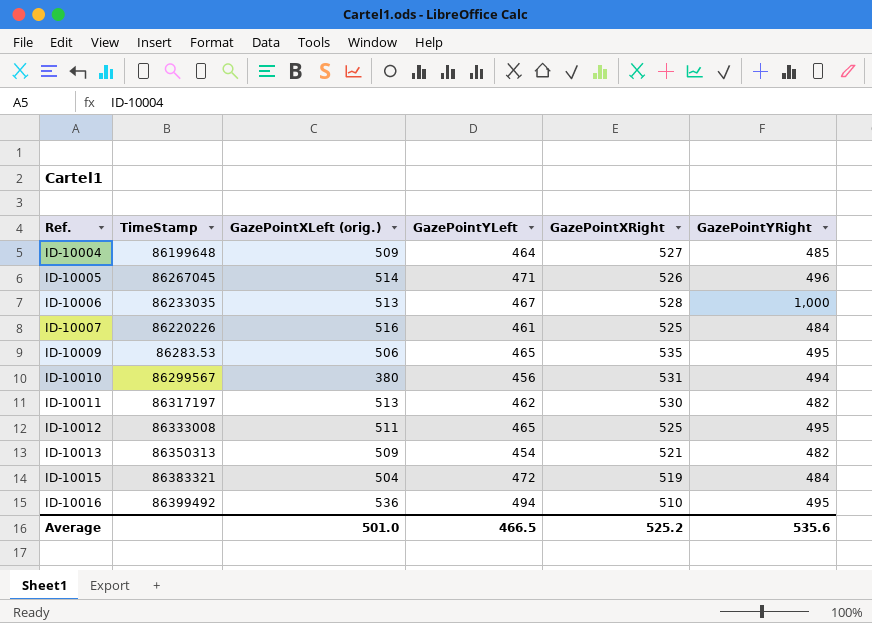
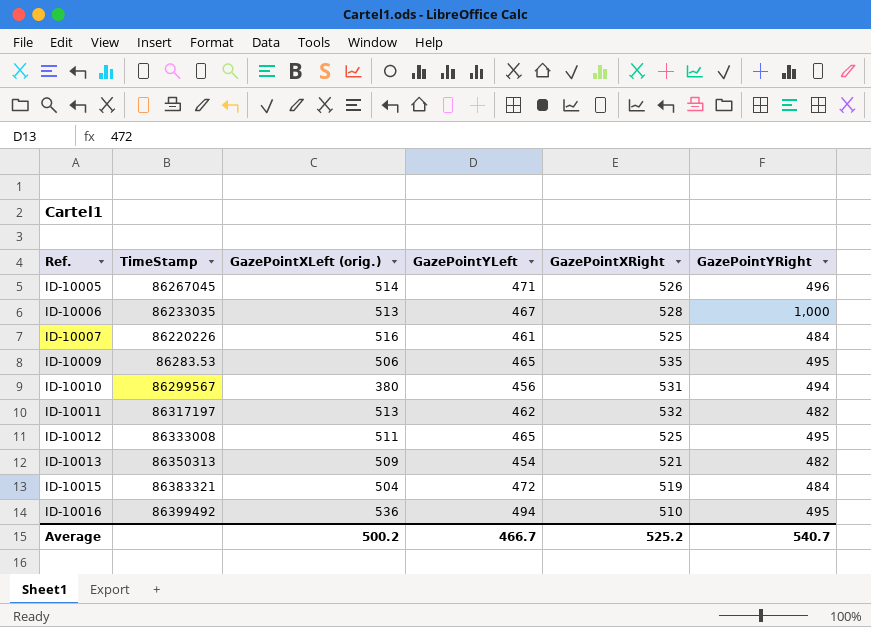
row ID-10004: 86199648 | 509 | 464 | 527 | 485 -> none
ID-10011 | GazePointXRight: 530 -> 532
Average | GazePointXLeft (orig.): 501.0 -> 500.2
Average | GazePointYLeft: 466.5 -> 466.7
Average | GazePointYRight: 535.6 -> 540.7

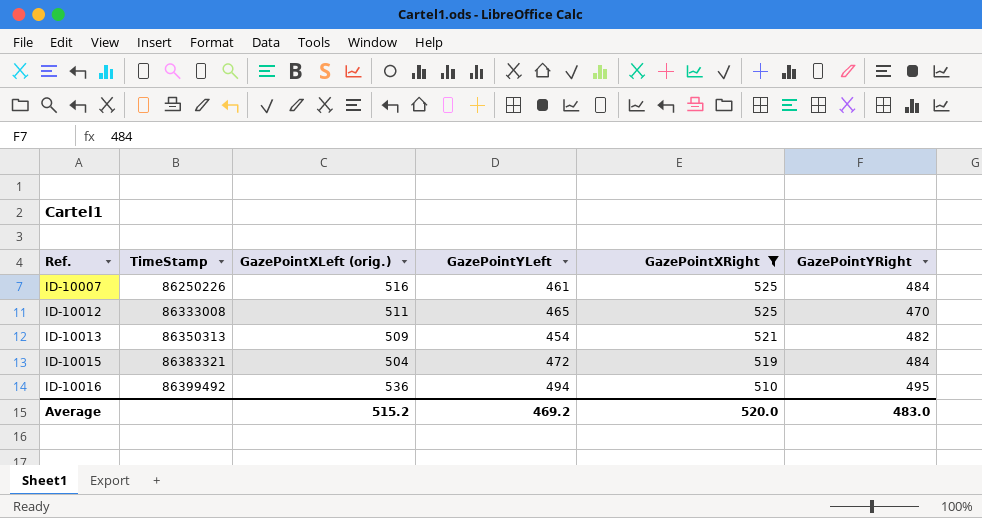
filter: none -> GazePointXRight <= 525
ID-10007 | TimeStamp: 86220226 -> 86250226
ID-10012 | GazePointYRight: 495 -> 470
Average | GazePointXLeft (orig.): 500.2 -> 515.2
Average | GazePointYLeft: 466.7 -> 469.2
Average | GazePointXRight: 525.2 -> 520.0
Average | GazePointYRight: 540.7 -> 483.0

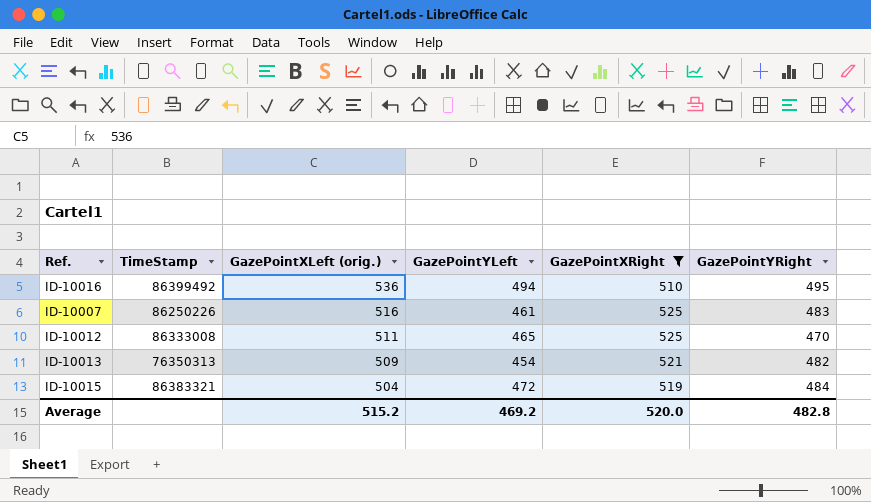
row order: Ref. ascending -> GazePointXLeft (orig.) descending
ID-10007 | GazePointYRight: 484 -> 483
ID-10013 | TimeStamp: 86350313 -> 76350313
Average | GazePointYRight: 483.0 -> 482.8

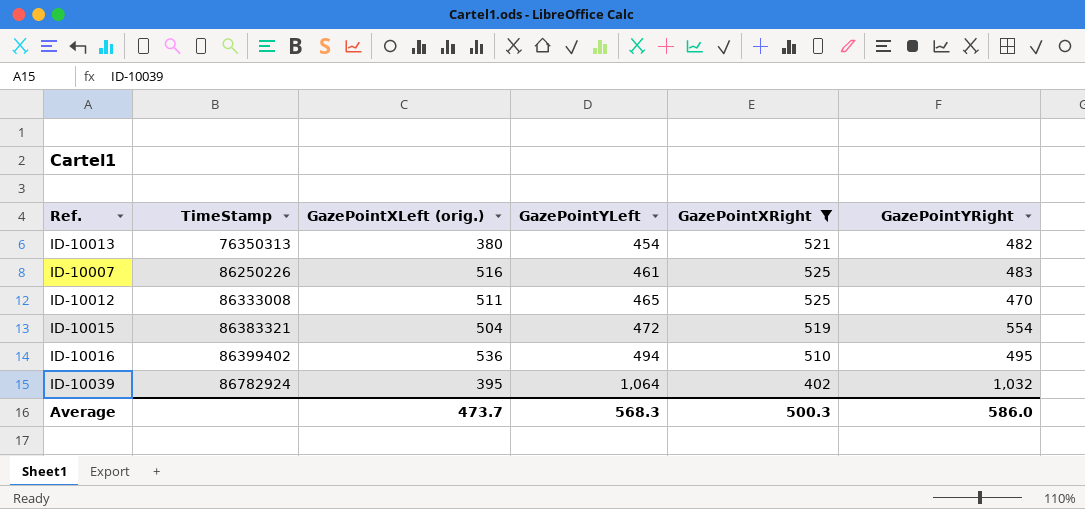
row order: GazePointXLeft (orig.) descending -> TimeStamp ascending
ID-10013 | GazePointXLeft (orig.): 509 -> 380
ID-10015 | GazePointYRight: 484 -> 554
ID-10016 | TimeStamp: 86399492 -> 86399402
row ID-10039: none -> 86782924 | 395 | 1,064 | 402 | 1,032
Average | GazePointXLeft (orig.): 515.2 -> 473.7
Average | GazePointYLeft: 469.2 -> 568.3
Average | GazePointXRight: 520.0 -> 500.3
Average | GazePointYRight: 482.8 -> 586.0

